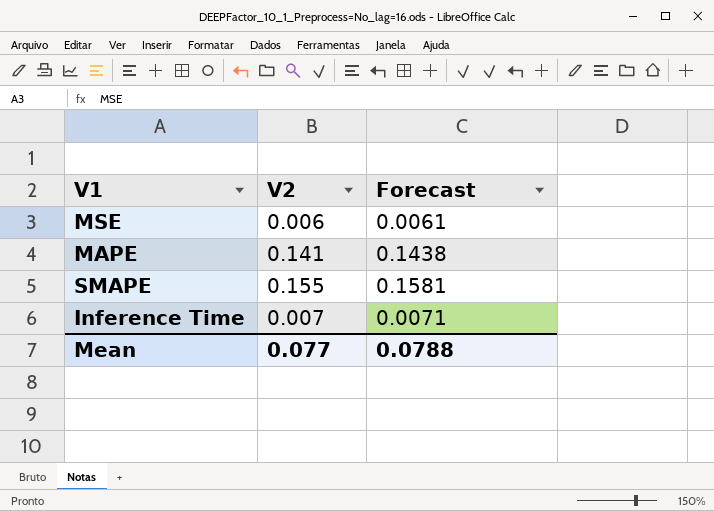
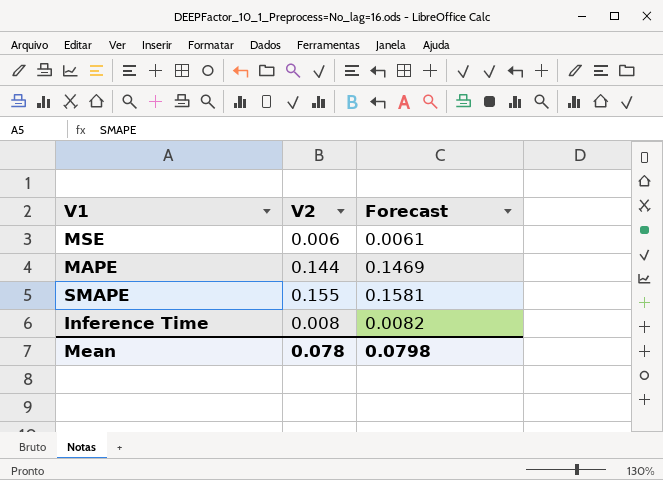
MAPE | V2: 0.141 -> 0.144
MAPE | Forecast: 0.1438 -> 0.1469
Inference Time | V2: 0.007 -> 0.008
Inference Time | Forecast: 0.0071 -> 0.0082
Mean | V2: 0.077 -> 0.078
Mean | Forecast: 0.0788 -> 0.0798

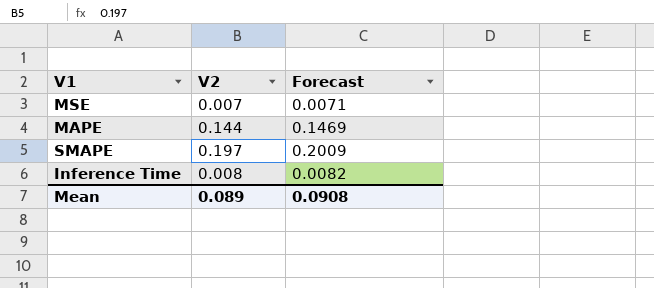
MSE | V2: 0.006 -> 0.007
MSE | Forecast: 0.0061 -> 0.0071
SMAPE | V2: 0.155 -> 0.197
SMAPE | Forecast: 0.1581 -> 0.2009
Mean | V2: 0.078 -> 0.089
Mean | Forecast: 0.0798 -> 0.0908

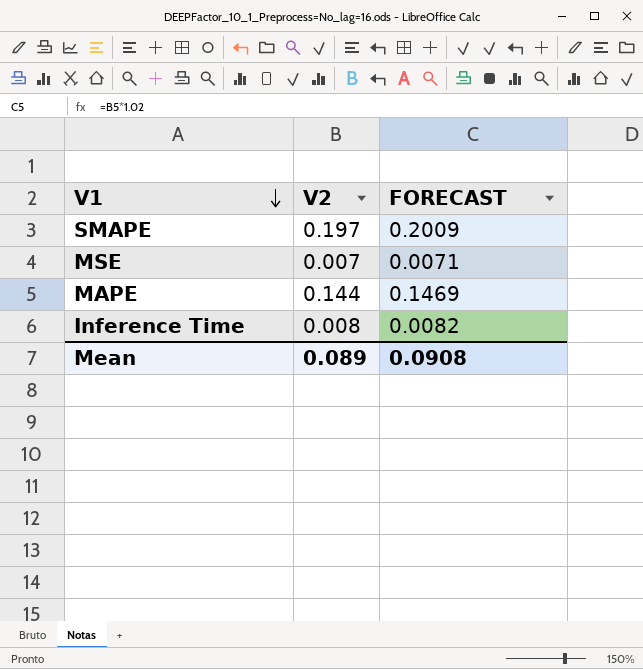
row order: none -> V1 descending
column name: Forecast -> FORECAST

